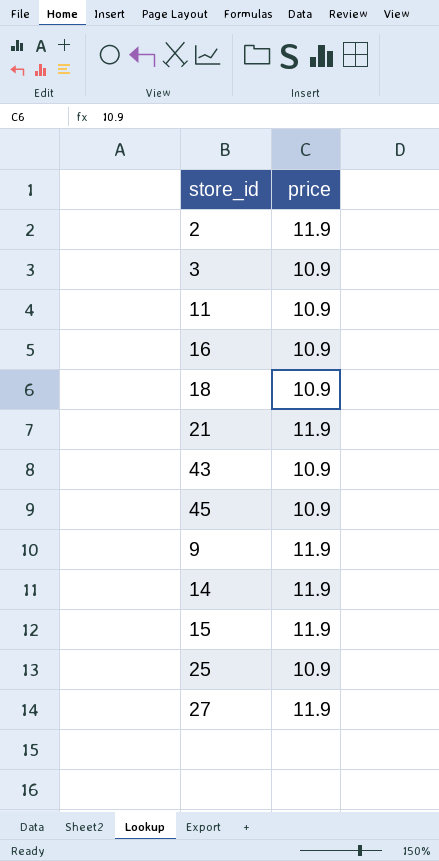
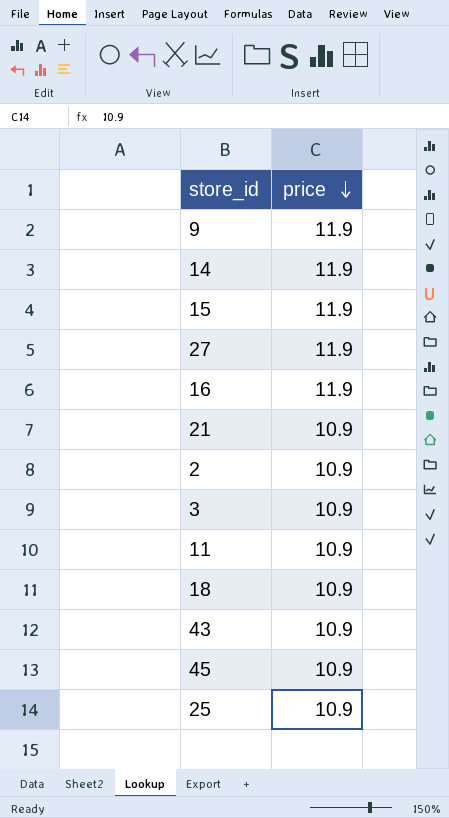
row order: none -> price descending
16 | price: 10.9 -> 11.9
21 | price: 11.9 -> 10.9
2 | price: 11.9 -> 10.9

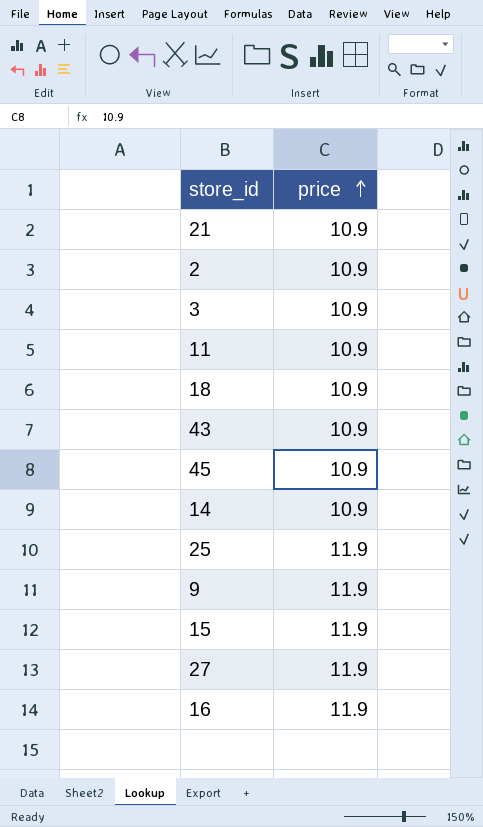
row order: price descending -> price ascending
14 | price: 11.9 -> 10.9
25 | price: 10.9 -> 11.9

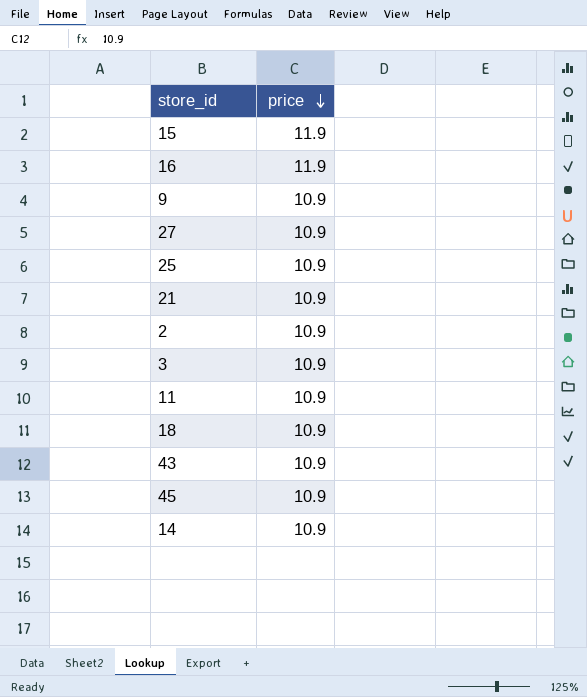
row order: price ascending -> price descending
9 | price: 11.9 -> 10.9
27 | price: 11.9 -> 10.9
25 | price: 11.9 -> 10.9

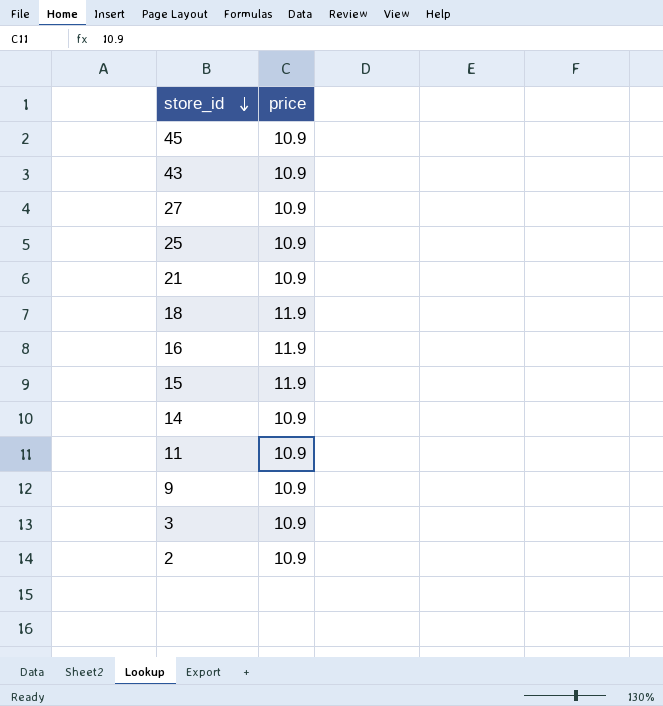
row order: price descending -> store_id descending
18 | price: 10.9 -> 11.9

